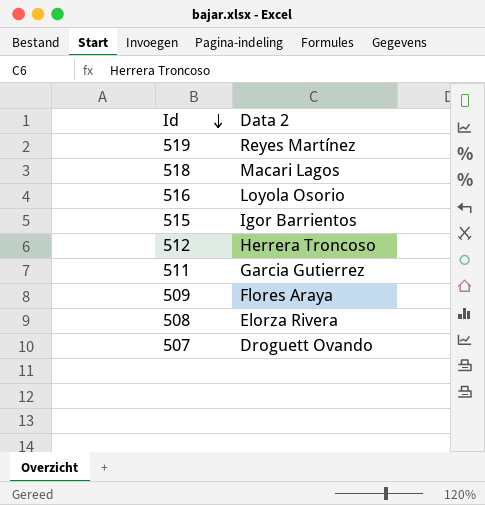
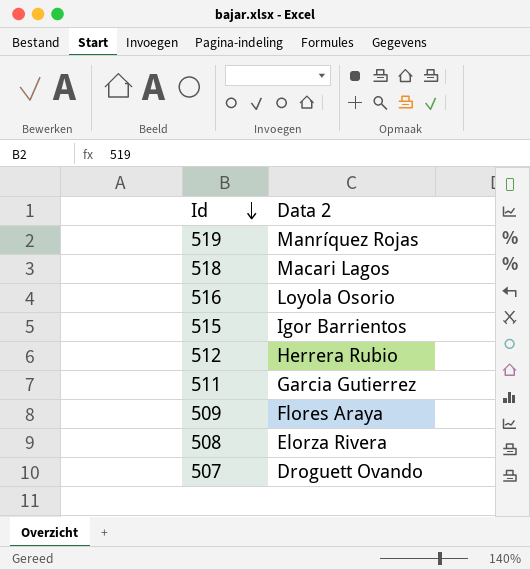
519 | Data 2: Reyes Martínez -> Manríquez Rojas
512 | Data 2: Herrera Troncoso -> Herrera Rubio

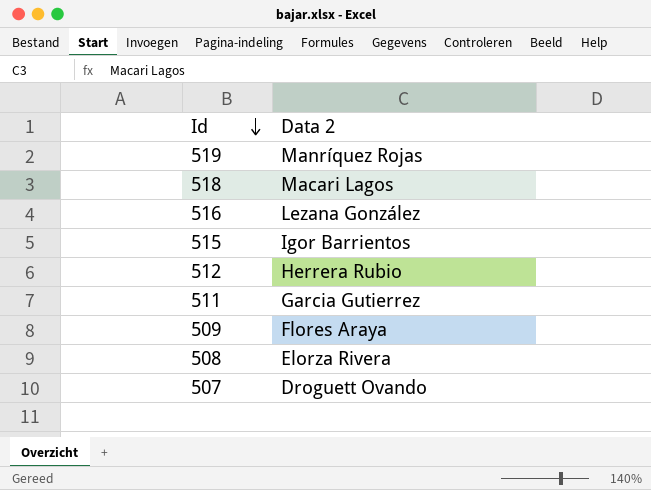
516 | Data 2: Loyola Osorio -> Lezana González

